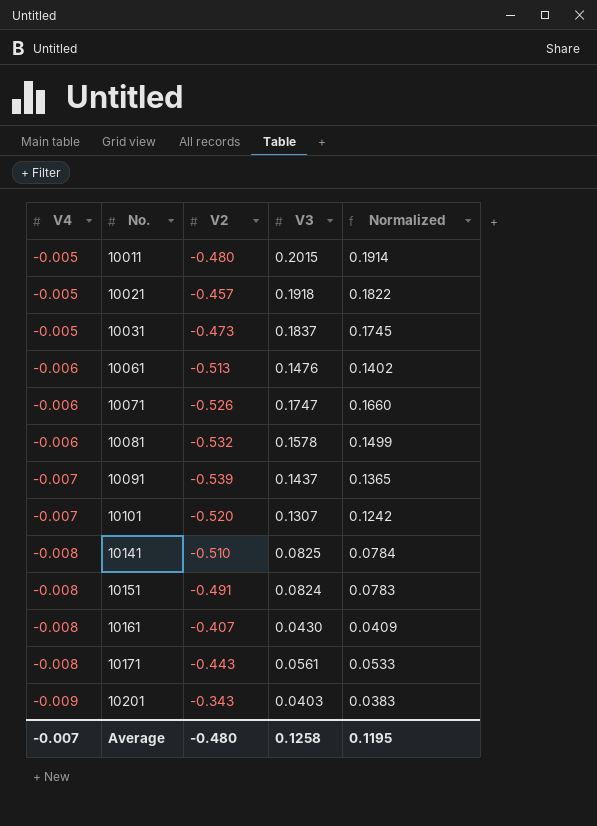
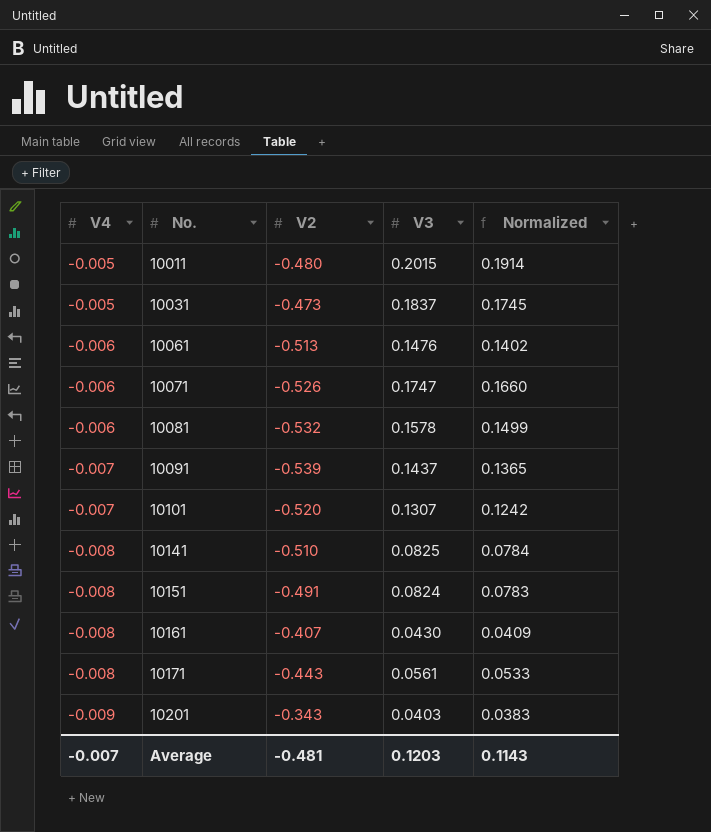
row 10021: -0.005 | -0.457 | 0.1918 | 0.1822 -> none
Average | V2: -0.480 -> -0.481
Average | V3: 0.1258 -> 0.1203
Average | Normalized: 0.1195 -> 0.1143

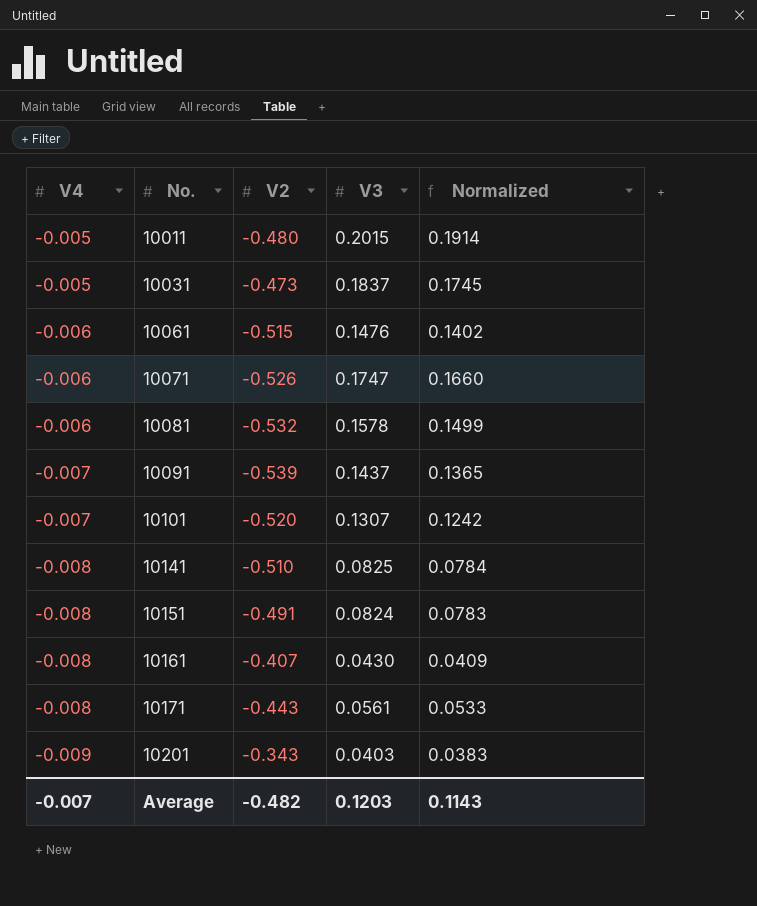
10061 | V2: -0.513 -> -0.515
Average | V2: -0.481 -> -0.482

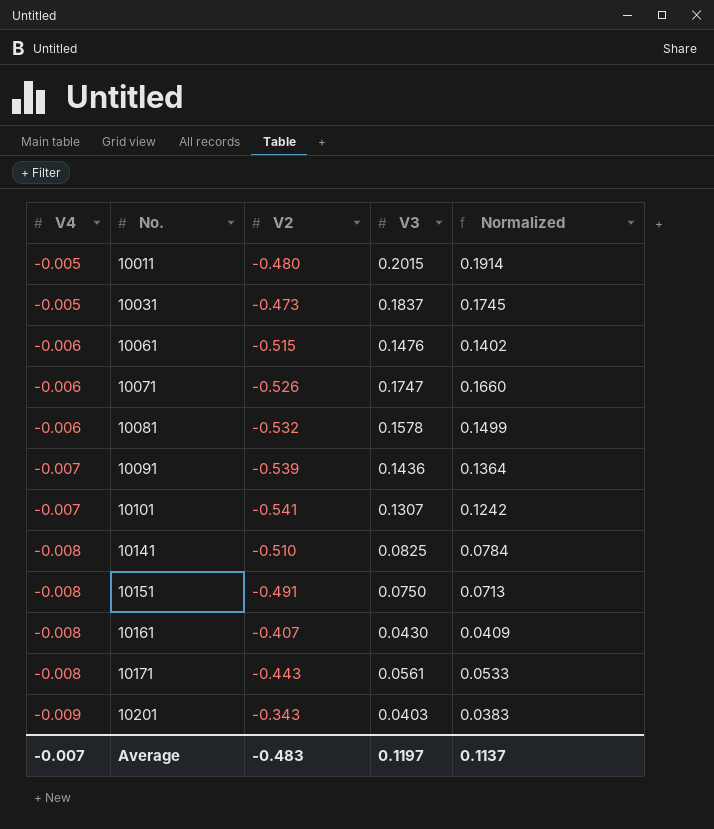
10091 | V3: 0.1437 -> 0.1436
10091 | Normalized: 0.1365 -> 0.1364
10101 | V2: -0.520 -> -0.541
10151 | V3: 0.0824 -> 0.0750
10151 | Normalized: 0.0783 -> 0.0713
Average | V2: -0.482 -> -0.483
Average | V3: 0.1203 -> 0.1197
Average | Normalized: 0.1143 -> 0.1137

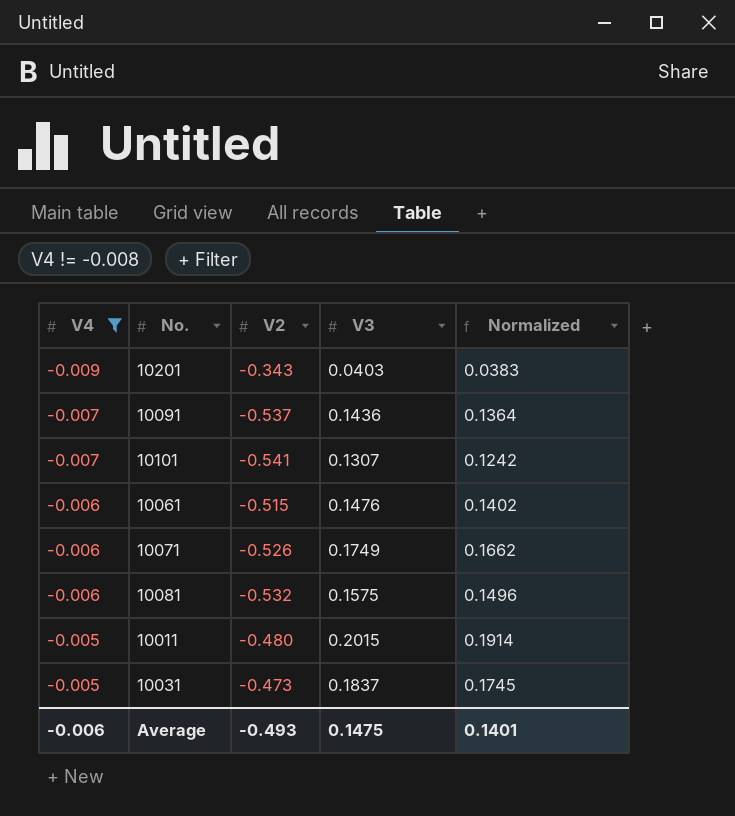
filter: none -> V4 != -0.008
row order: V4 descending -> V4 ascending
10091 | V2: -0.539 -> -0.537
10071 | V3: 0.1747 -> 0.1749
10071 | Normalized: 0.1660 -> 0.1662
10081 | V3: 0.1578 -> 0.1575
10081 | Normalized: 0.1499 -> 0.1496
Average | V4: -0.007 -> -0.006
Average | V2: -0.483 -> -0.493
Average | V3: 0.1197 -> 0.1475
Average | Normalized: 0.1137 -> 0.1401

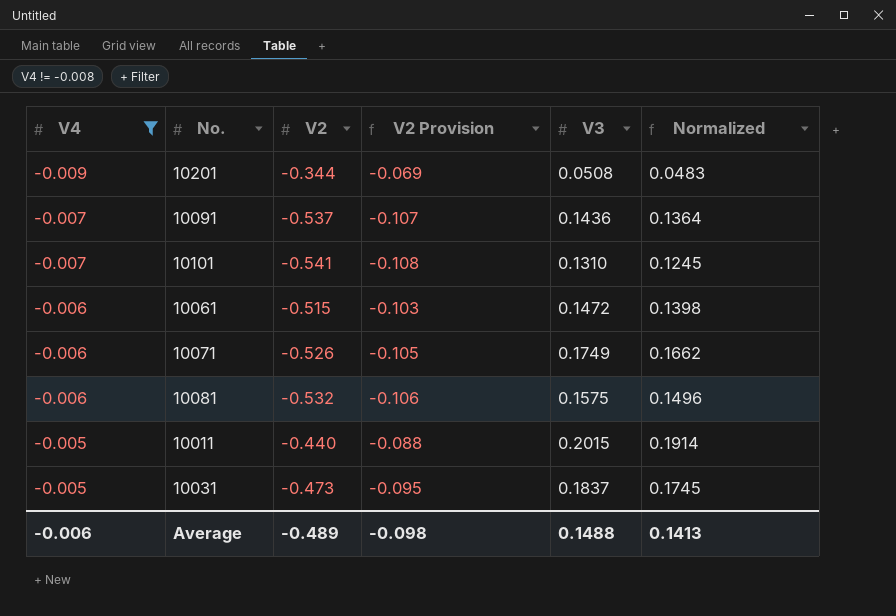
column V2 Provision | formula: none -> [V2] * 0.2
10201 | V2: -0.343 -> -0.344
10201 | V3: 0.0403 -> 0.0508
10201 | Normalized: 0.0383 -> 0.0483
10101 | V3: 0.1307 -> 0.1310
10101 | Normalized: 0.1242 -> 0.1245
10061 | V3: 0.1476 -> 0.1472
10061 | Normalized: 0.1402 -> 0.1398
10011 | V2: -0.480 -> -0.440
Average | V2: -0.493 -> -0.489
Average | V3: 0.1475 -> 0.1488
Average | Normalized: 0.1401 -> 0.1413

